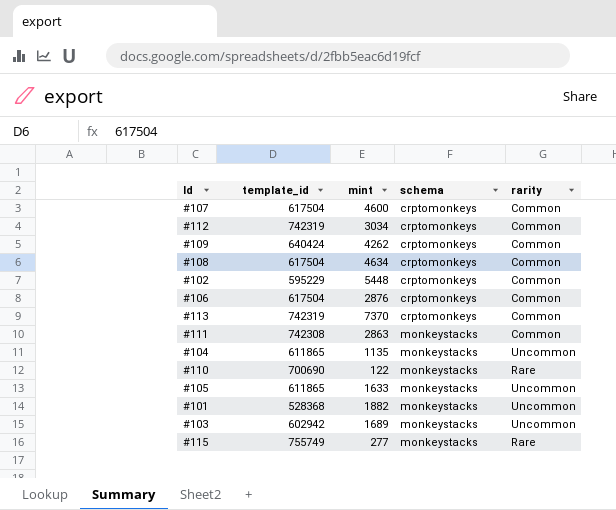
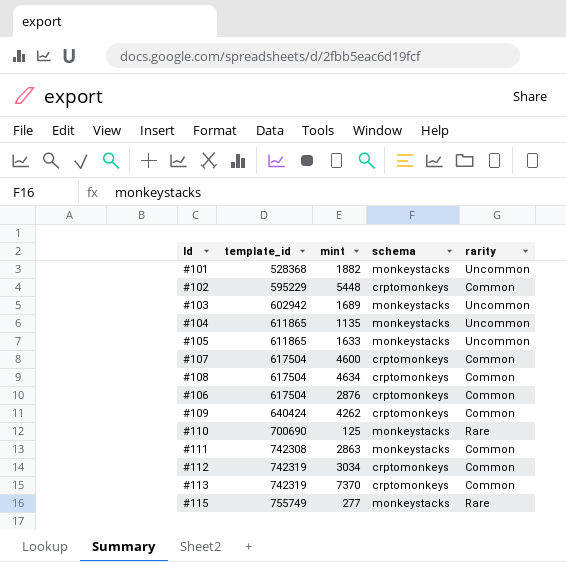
row order: schema ascending -> template_id ascending
#110 | mint: 122 -> 125

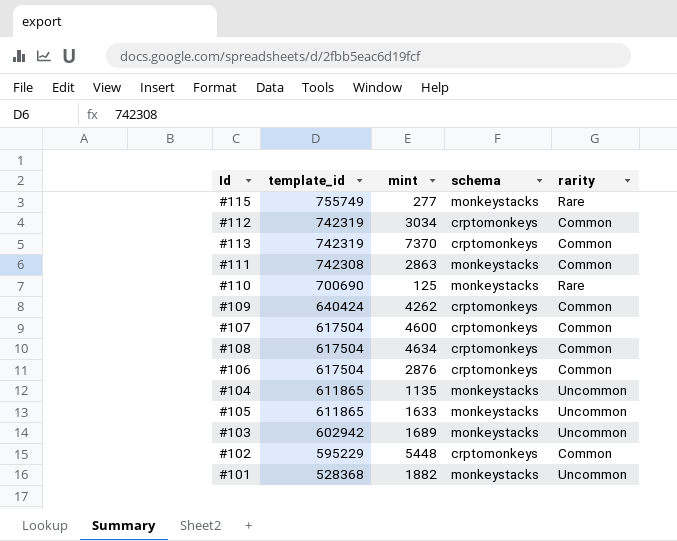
row order: template_id ascending -> template_id descending

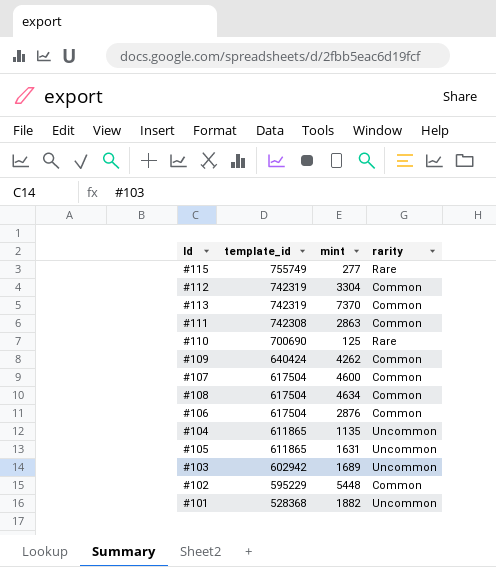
column schema | position: 4 -> none
#112 | mint: 3034 -> 3304
#105 | mint: 1633 -> 1631

